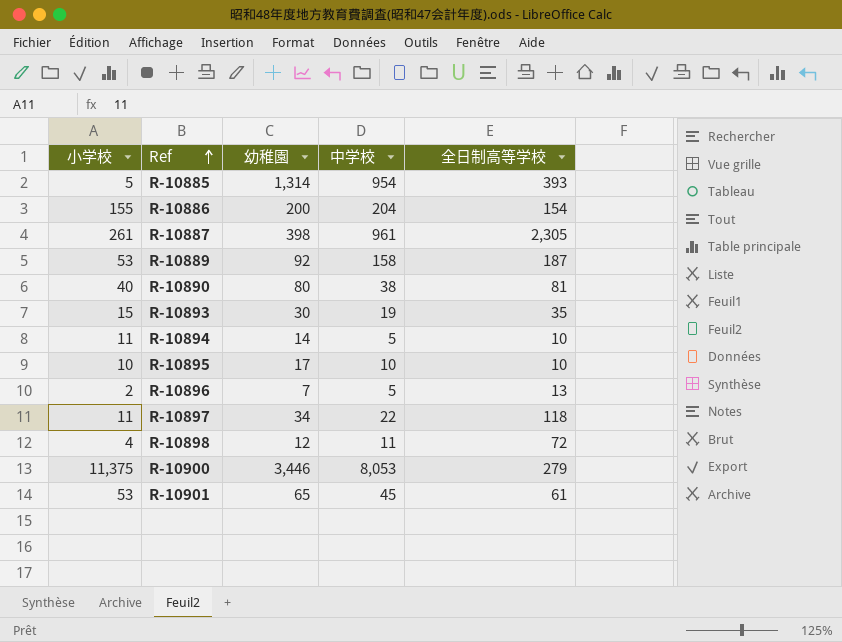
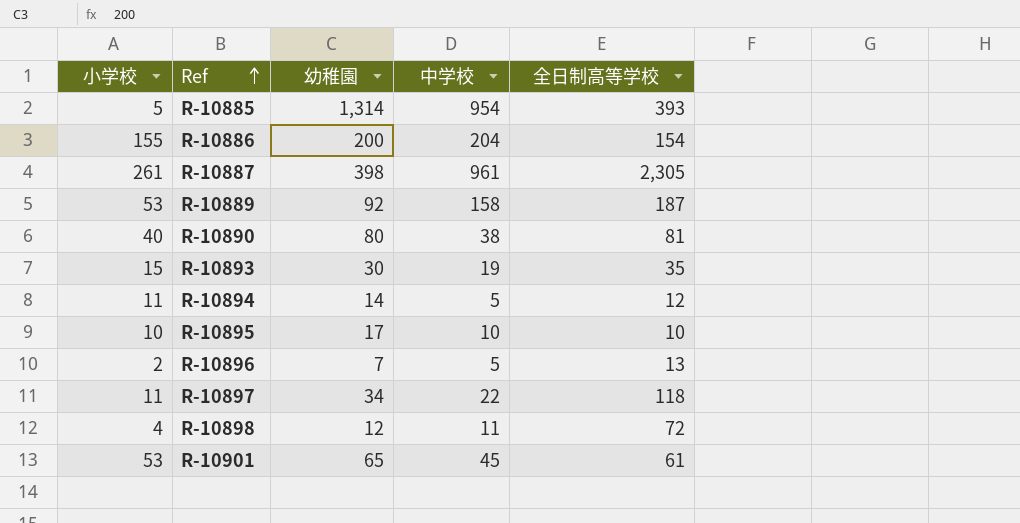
row R-10900: 11,375 | 3,446 | 8,053 | 279 -> none
R-10894 | 全日制高等学校: 10 -> 12

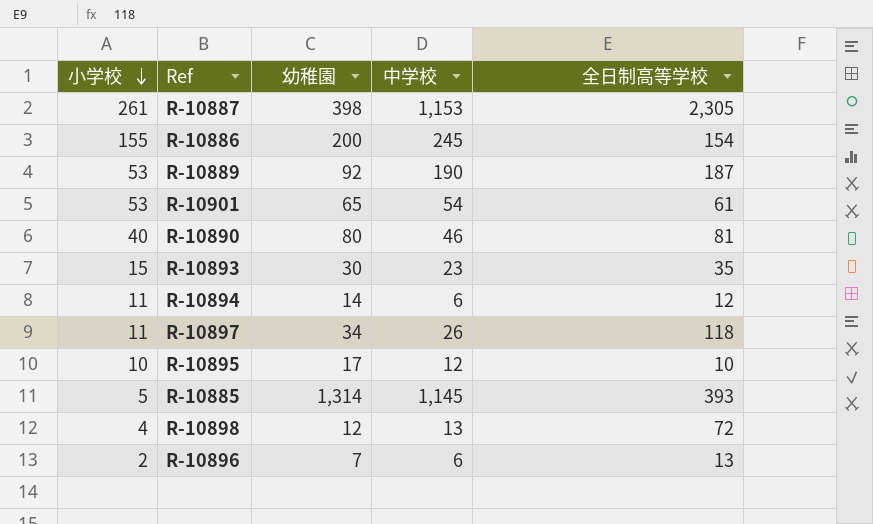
row order: Ref ascending -> 小学校 descending
R-10887 | 中学校: 961 -> 1,153
R-10886 | 中学校: 204 -> 245
R-10889 | 中学校: 158 -> 190
R-10901 | 中学校: 45 -> 54
R-10890 | 中学校: 38 -> 46
R-10893 | 中学校: 19 -> 23
R-10894 | 中学校: 5 -> 6
R-10897 | 中学校: 22 -> 26
R-10895 | 中学校: 10 -> 12
R-10885 | 中学校: 954 -> 1,145
R-10898 | 中学校: 11 -> 13
R-10896 | 中学校: 5 -> 6

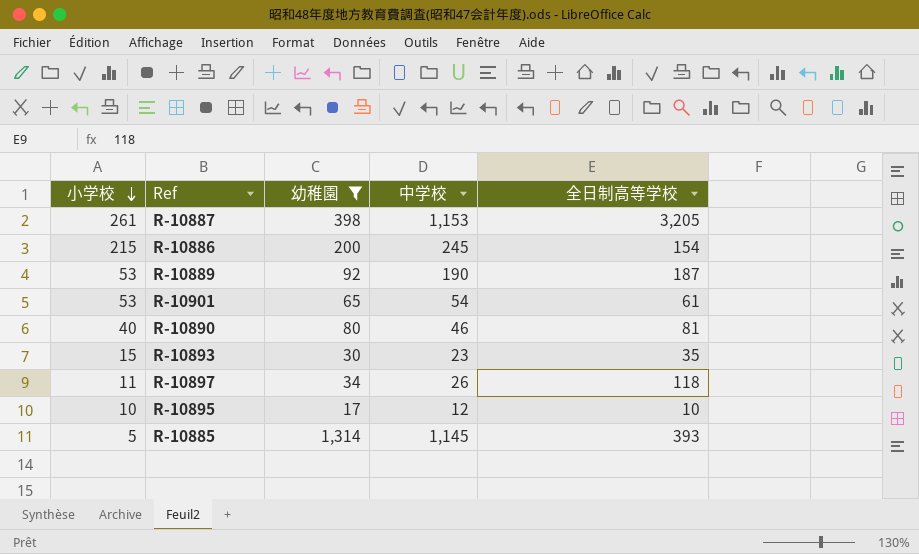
filter: none -> 幼稚園 >= 17
R-10887 | 全日制高等学校: 2,305 -> 3,205
R-10886 | 小学校: 155 -> 215

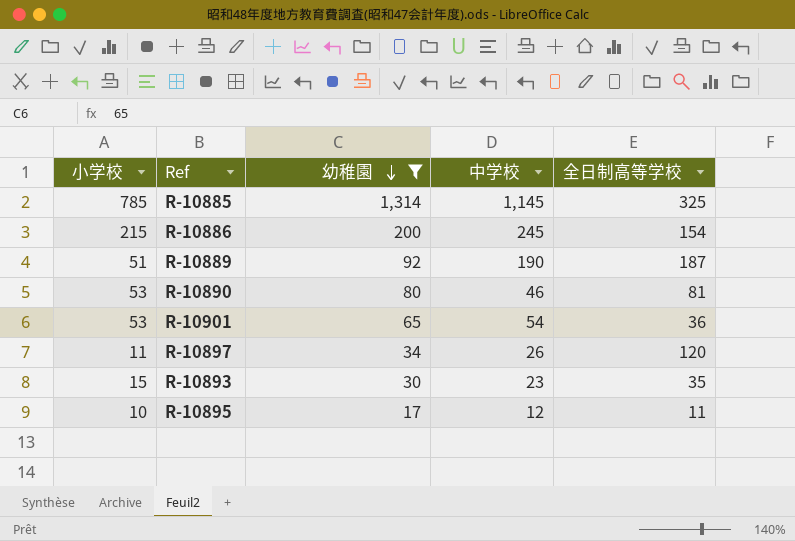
row order: 小学校 descending -> 幼稚園 descending
row R-10887: 261 | 398 | 1,153 | 3,205 -> none
R-10885 | 小学校: 5 -> 785
R-10885 | 全日制高等学校: 393 -> 325
R-10889 | 小学校: 53 -> 51
R-10890 | 小学校: 40 -> 53
R-10901 | 全日制高等学校: 61 -> 36
R-10897 | 全日制高等学校: 118 -> 120
R-10895 | 全日制高等学校: 10 -> 11

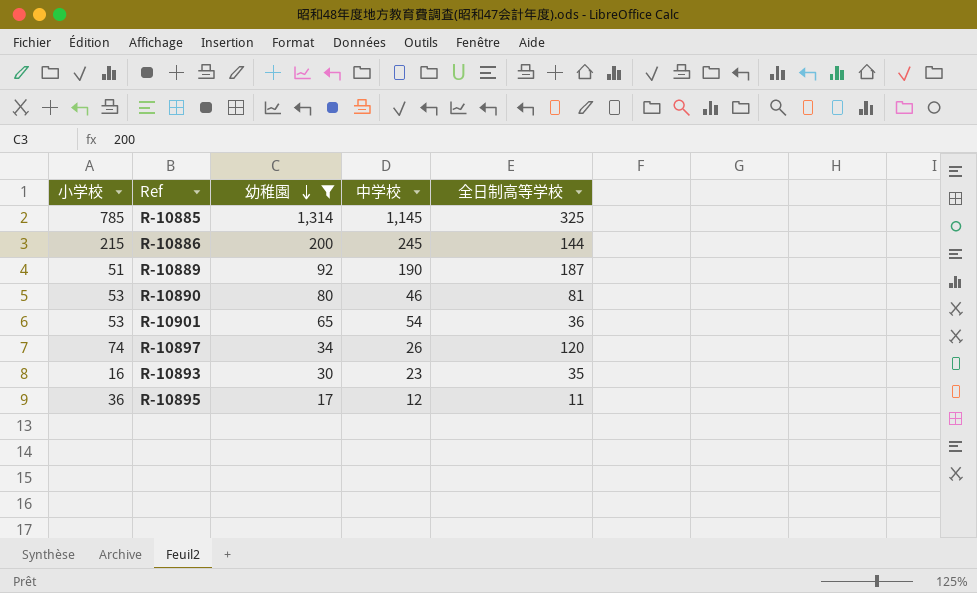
R-10886 | 全日制高等学校: 154 -> 144
R-10897 | 小学校: 11 -> 74
R-10893 | 小学校: 15 -> 16
R-10895 | 小学校: 10 -> 36

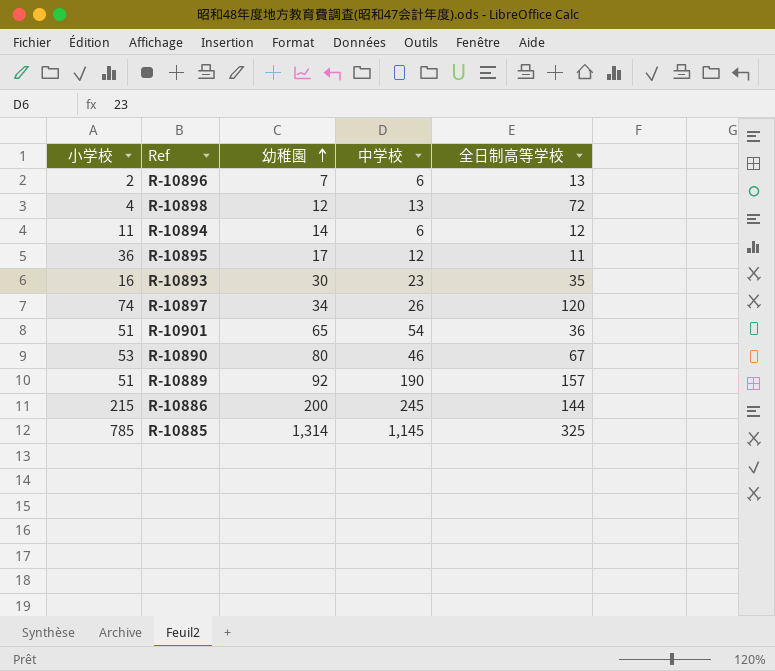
filter: 幼稚園 >= 17 -> none
row order: 幼稚園 descending -> 幼稚園 ascending
R-10901 | 小学校: 53 -> 51
R-10890 | 全日制高等学校: 81 -> 67
R-10889 | 全日制高等学校: 187 -> 157

